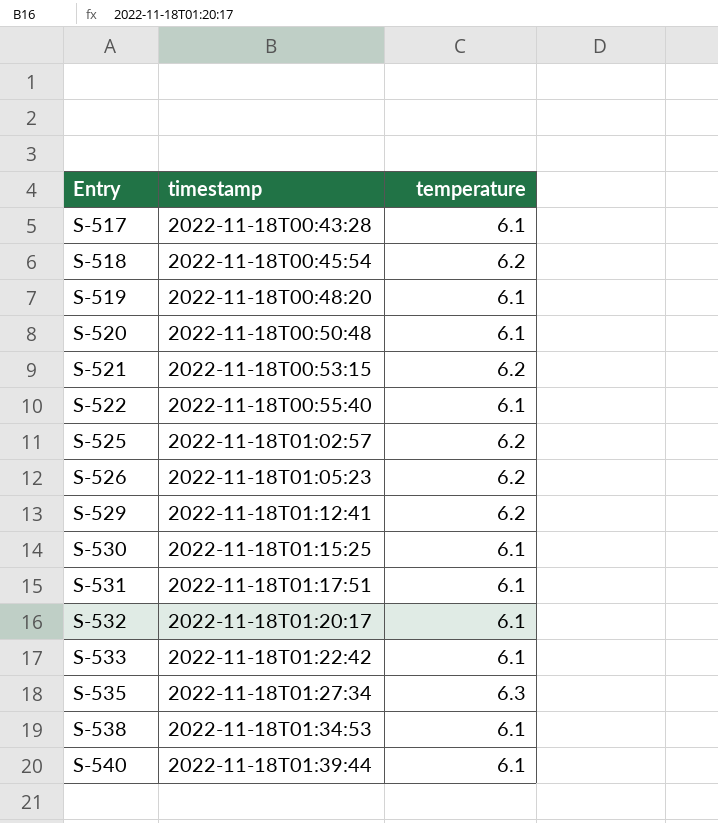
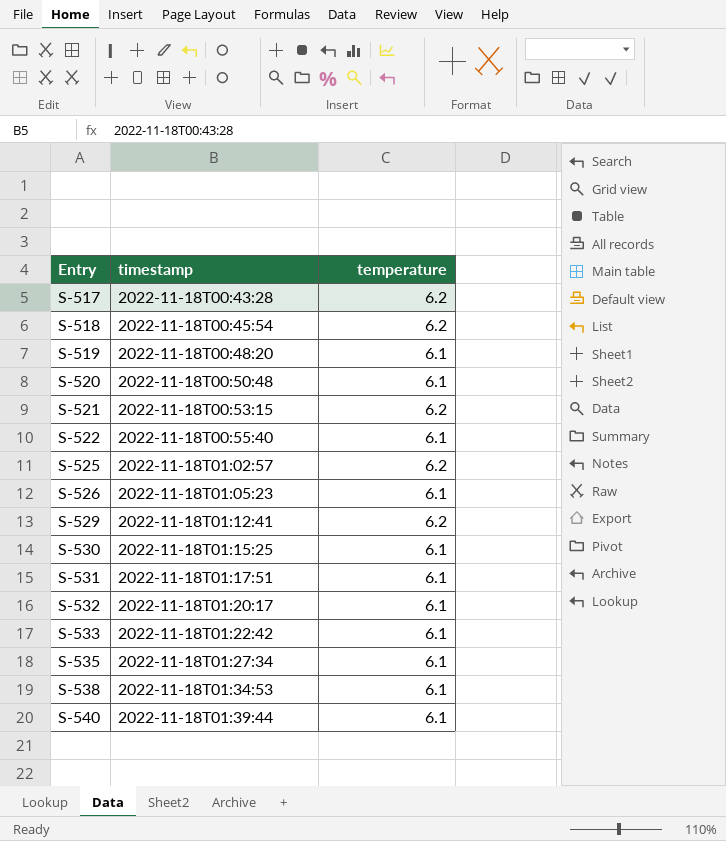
S-517 | temperature: 6.1 -> 6.2
S-526 | temperature: 6.2 -> 6.1
S-535 | temperature: 6.3 -> 6.1

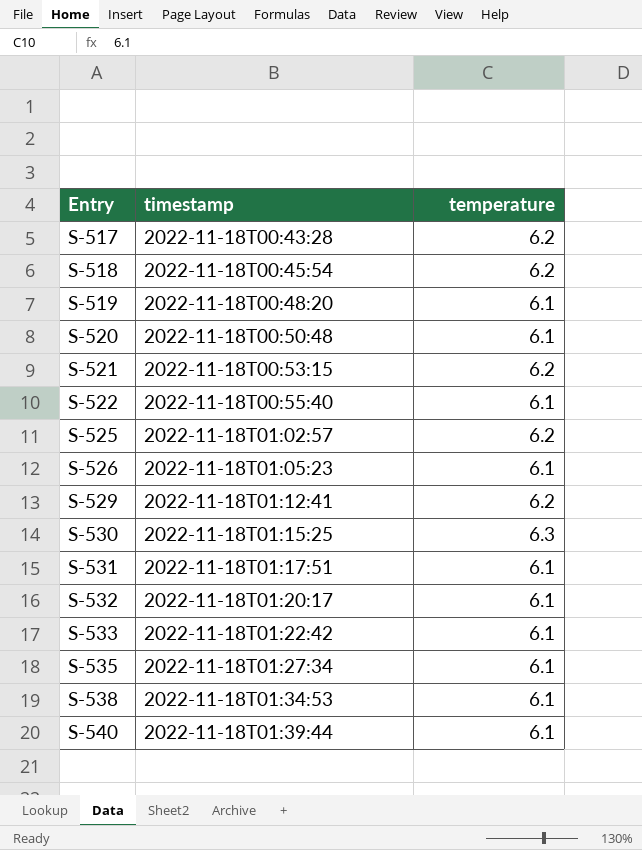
S-530 | temperature: 6.1 -> 6.3

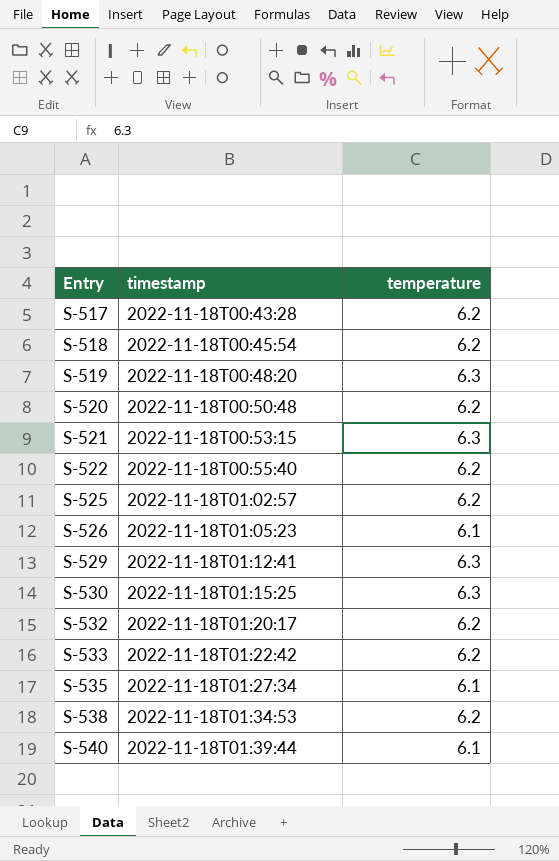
row S-531: 2022-11-18T01:17:51 | 6.1 -> none
S-519 | temperature: 6.1 -> 6.3
S-520 | temperature: 6.1 -> 6.2
S-521 | temperature: 6.2 -> 6.3
S-522 | temperature: 6.1 -> 6.2
S-529 | temperature: 6.2 -> 6.3
S-532 | temperature: 6.1 -> 6.2
S-533 | temperature: 6.1 -> 6.2
S-538 | temperature: 6.1 -> 6.2

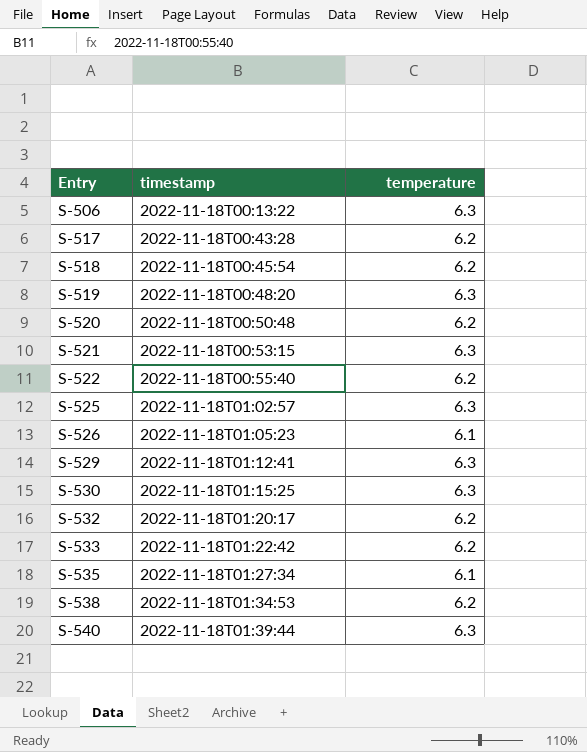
row S-506: none -> 2022-11-18T00:13:22 | 6.3
S-525 | temperature: 6.2 -> 6.3
S-540 | temperature: 6.1 -> 6.3

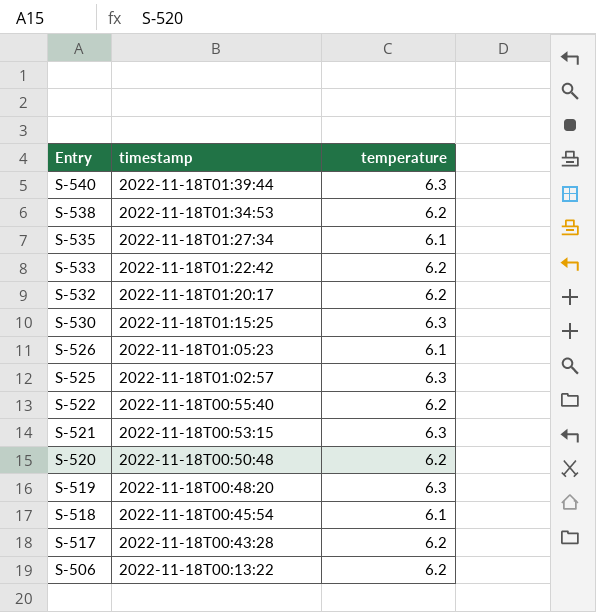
row order: Entry ascending -> Entry descending
row S-529: 2022-11-18T01:12:41 | 6.3 -> none
S-518 | temperature: 6.2 -> 6.1
S-506 | temperature: 6.3 -> 6.2

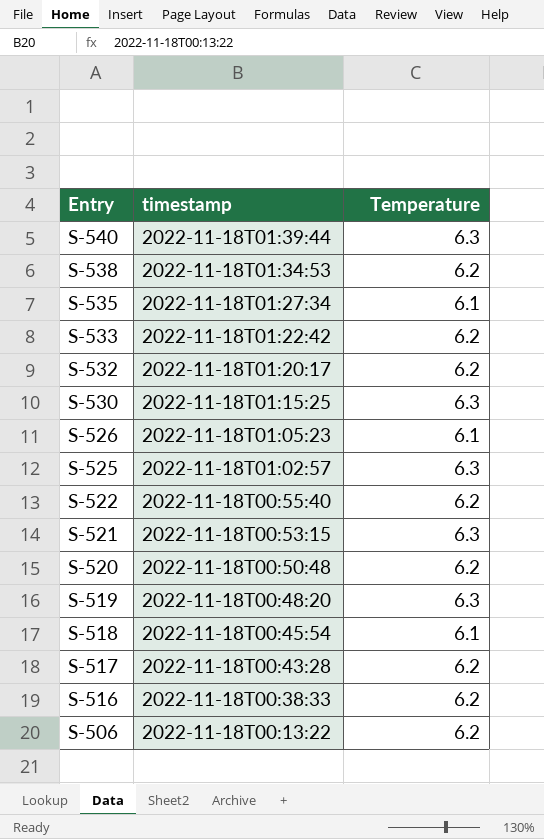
column name: temperature -> Temperature
row S-516: none -> 2022-11-18T00:38:33 | 6.2

